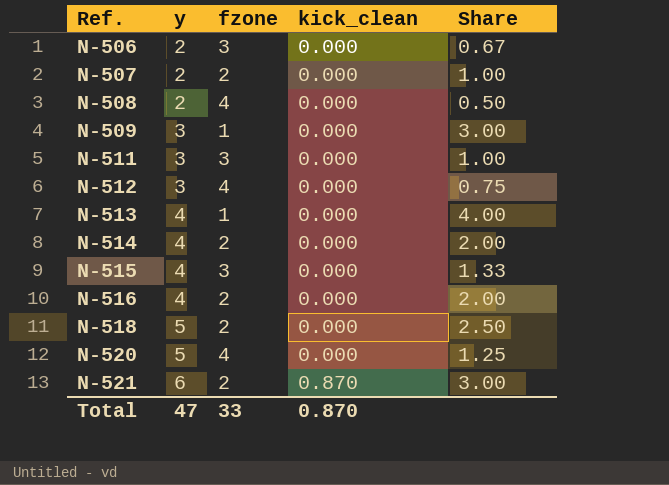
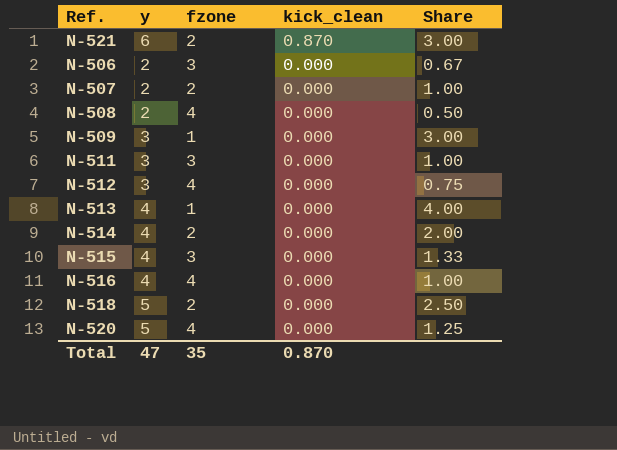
row order: Ref. ascending -> kick_clean descending
N-516 | fzone: 2 -> 4
N-516 | Share: 2.00 -> 1.00
Total | fzone: 33 -> 35

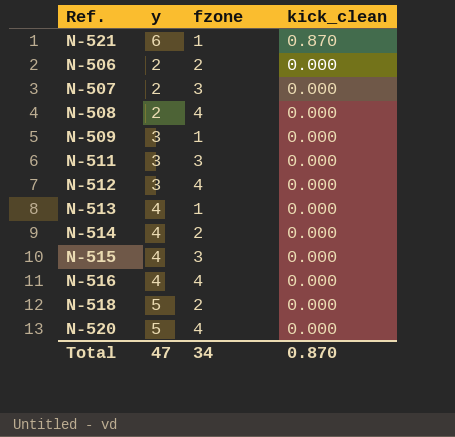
column Share | formula: [y] / [fzone] -> none
N-521 | fzone: 2 -> 1
N-506 | fzone: 3 -> 2
N-507 | fzone: 2 -> 3
Total | fzone: 35 -> 34

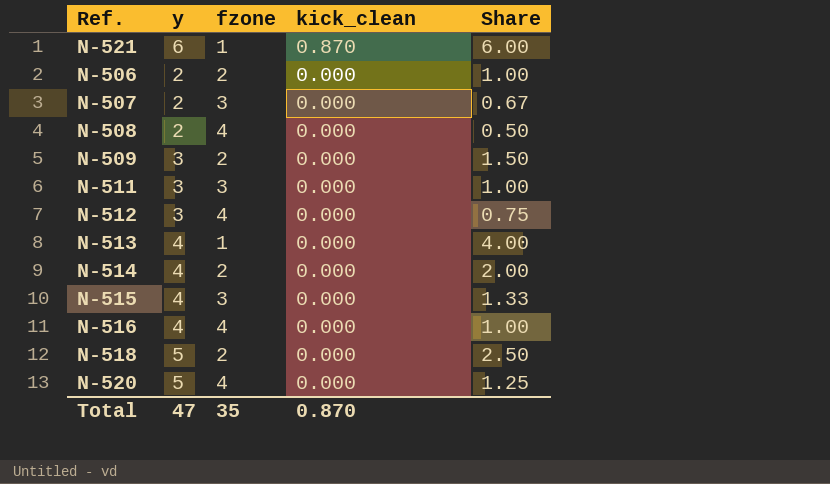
column Share | formula: none -> [y] / [fzone]
N-509 | fzone: 1 -> 2
Total | fzone: 34 -> 35

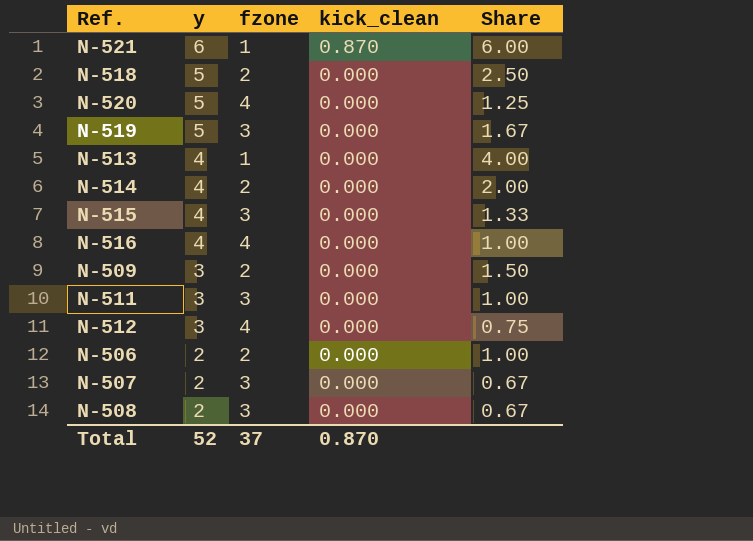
row order: kick_clean descending -> y descending
row N-519: none -> 5 | 3 | 0.000 | 1.67
N-508 | fzone: 4 -> 3
N-508 | Share: 0.50 -> 0.67
Total | y: 47 -> 52
Total | fzone: 35 -> 37

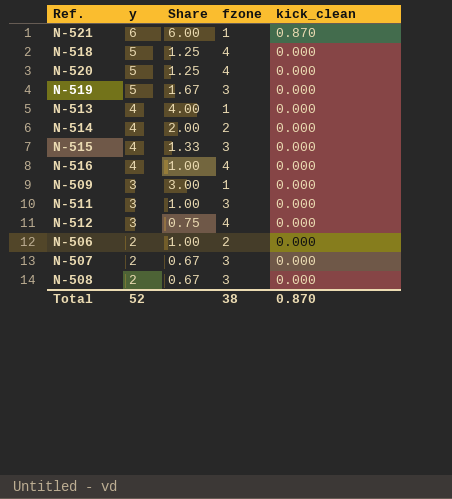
column Share | position: 5 -> 3
N-518 | Share: 2.50 -> 1.25
N-518 | fzone: 2 -> 4
N-509 | Share: 1.50 -> 3.00
N-509 | fzone: 2 -> 1
Total | fzone: 37 -> 38

